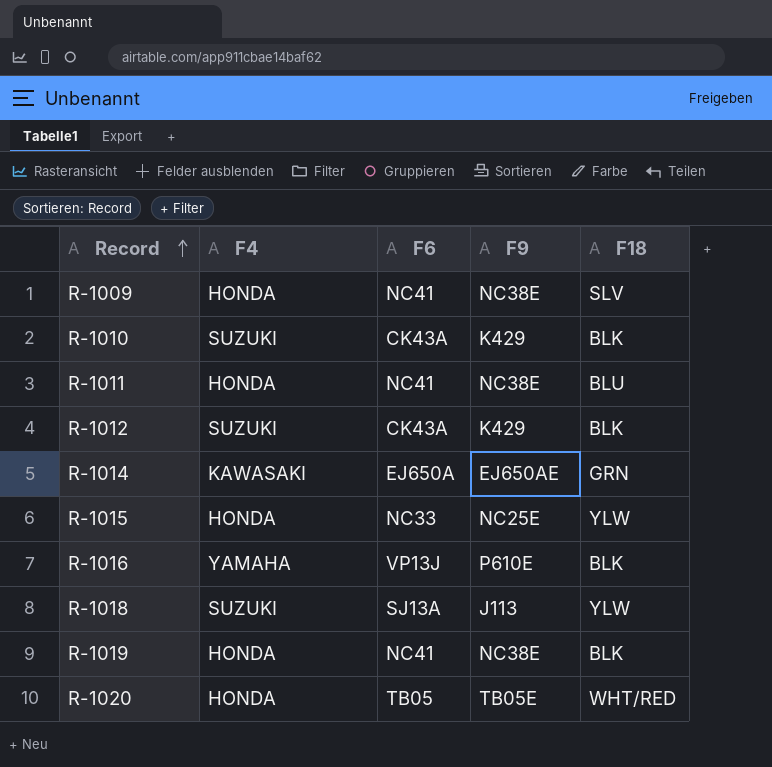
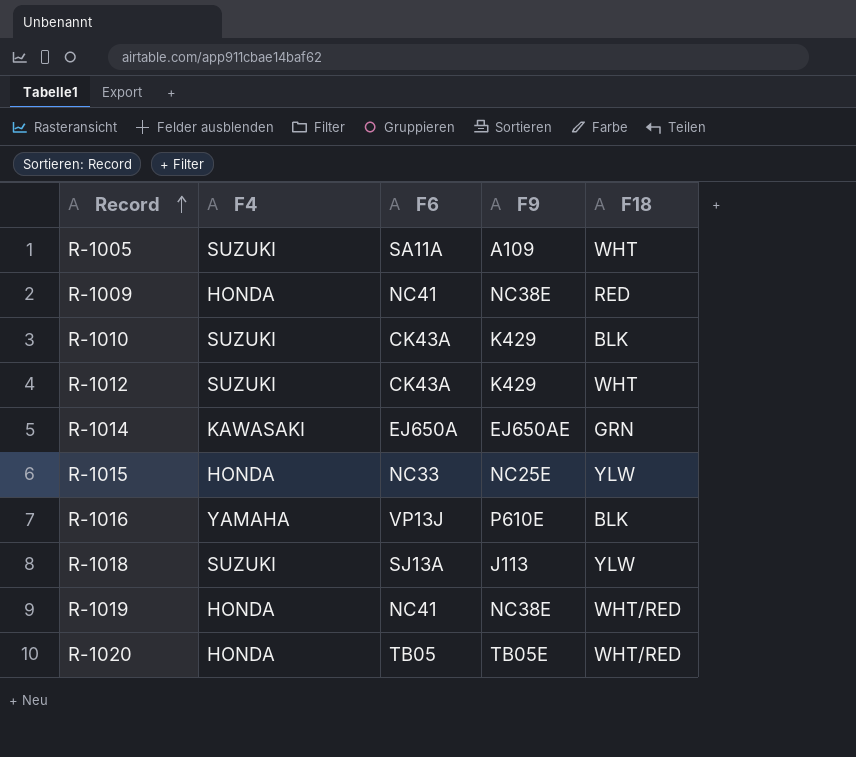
row R-1011: HONDA | NC41 | NC38E | BLU -> none
row R-1005: none -> SUZUKI | SA11A | A109 | WHT
R-1009 | F18: SLV -> RED
R-1012 | F18: BLK -> WHT
R-1019 | F18: BLK -> WHT/RED

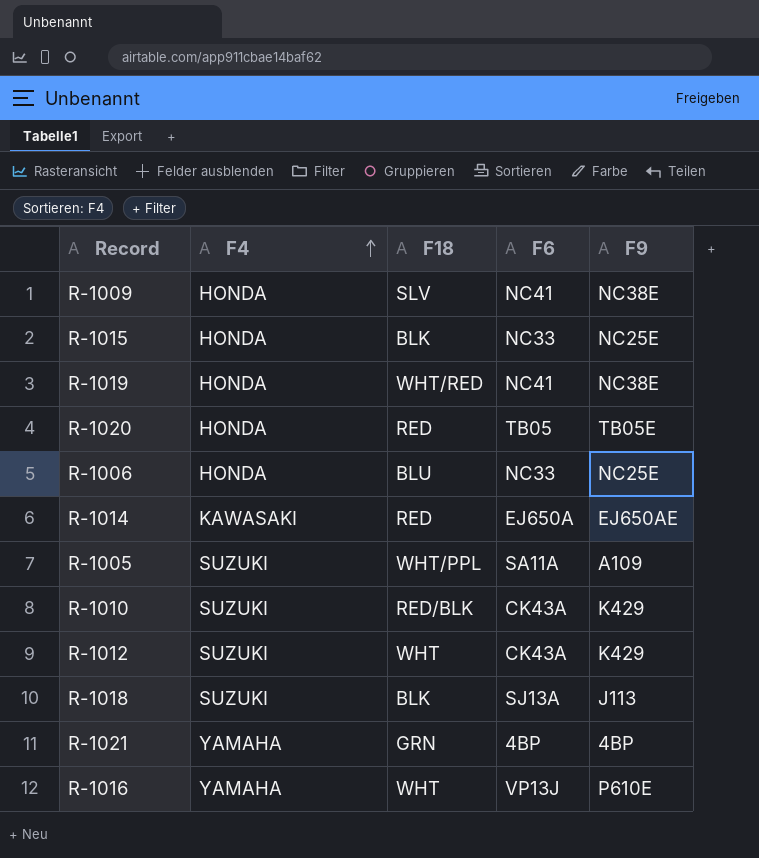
row order: Record ascending -> F4 ascending
column F18 | position: 5 -> 3
R-1009 | F18: RED -> SLV
R-1015 | F18: YLW -> BLK
R-1020 | F18: WHT/RED -> RED
row R-1006: none -> HONDA | BLU | NC33 | NC25E
R-1014 | F18: GRN -> RED
R-1005 | F18: WHT -> WHT/PPL
R-1010 | F18: BLK -> RED/BLK
R-1018 | F18: YLW -> BLK
row R-1021: none -> YAMAHA | GRN | 4BP | 4BP
R-1016 | F18: BLK -> WHT

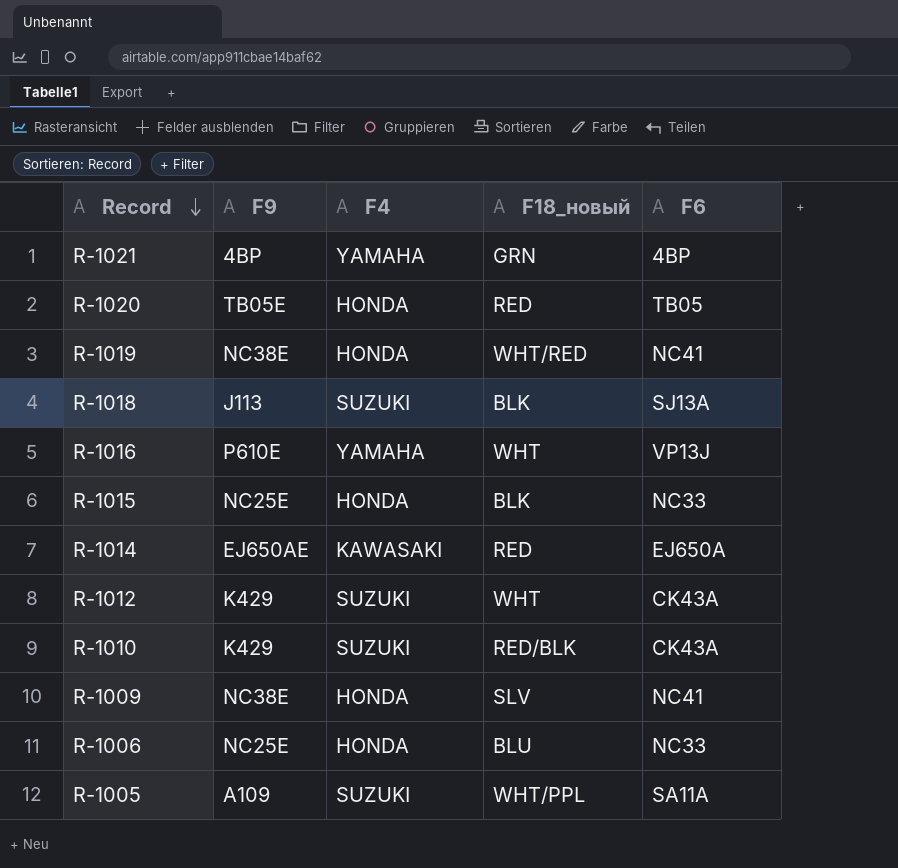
row order: F4 ascending -> Record descending
column F9 | position: 5 -> 2
column name: F18 -> F18_новый

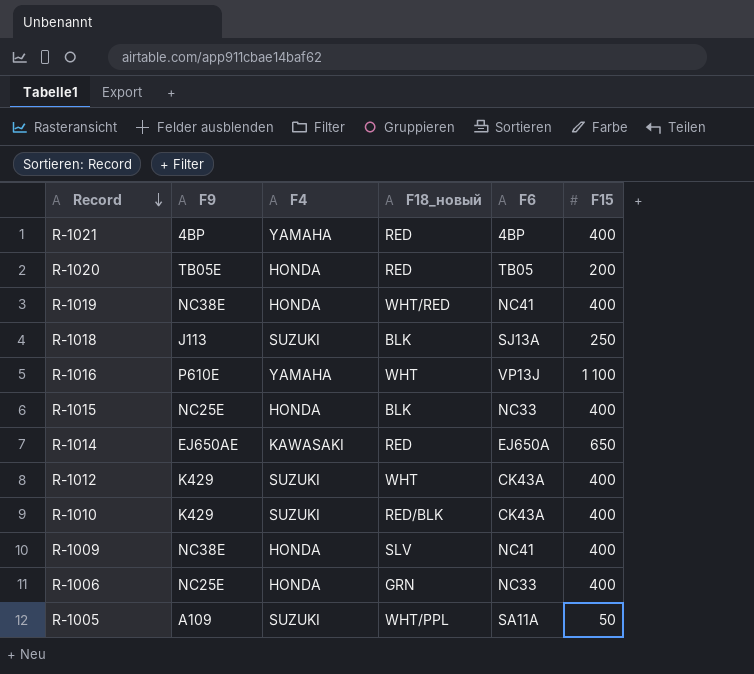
column F15 | position: none -> 6
R-1021 | F18_новый: GRN -> RED
R-1006 | F18_новый: BLU -> GRN

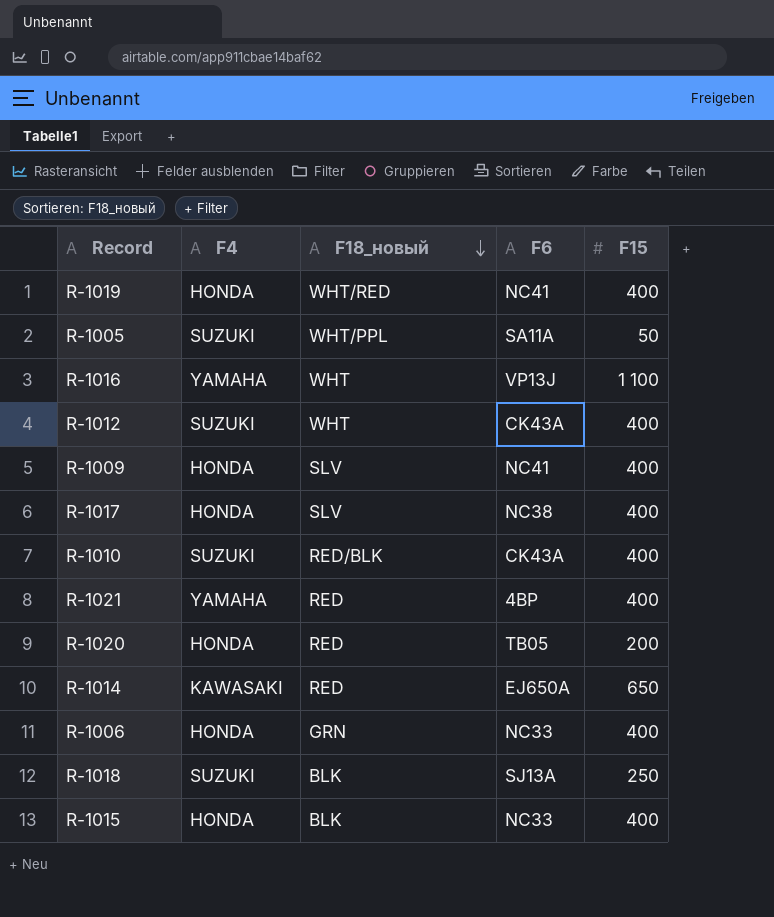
row order: Record descending -> F18_новый descending
column F9 | position: 2 -> none
row R-1017: none -> HONDA | SLV | NC38 | 400

